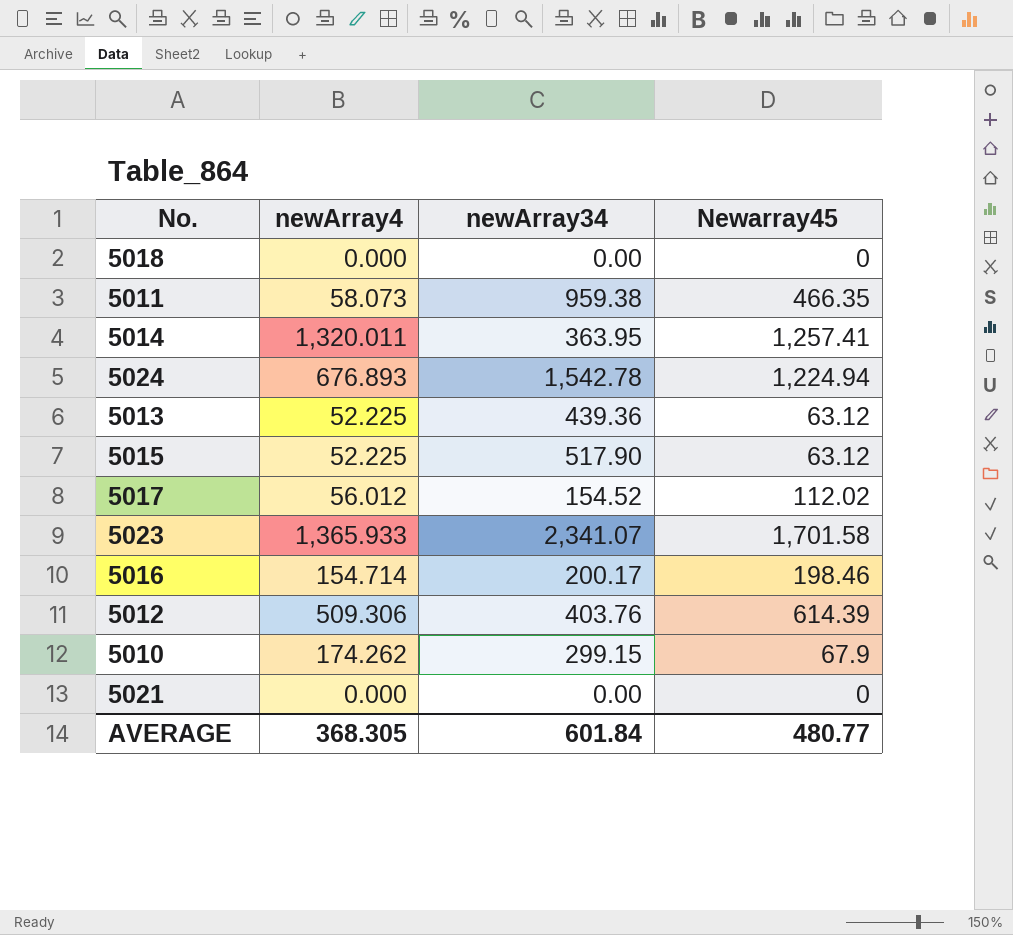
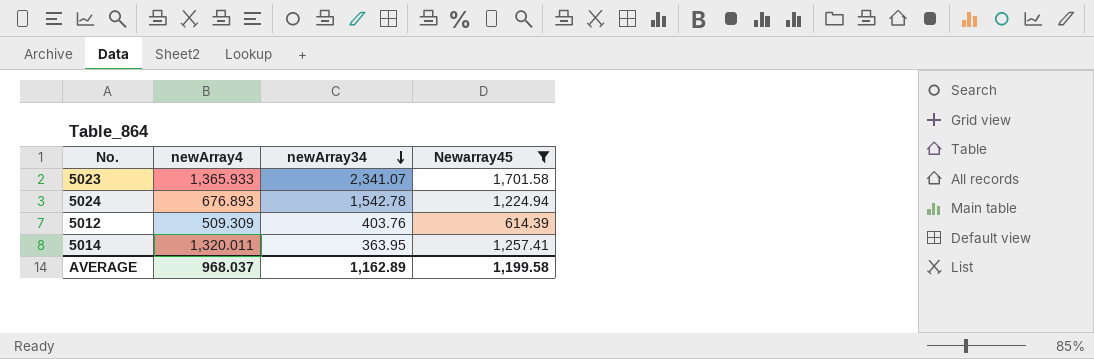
filter: none -> Newarray45 >= 614.39
row order: none -> newArray34 descending
5012 | newArray4: 509.306 -> 509.309
AVERAGE | newArray4: 368.305 -> 968.037
AVERAGE | newArray34: 601.84 -> 1,162.89
AVERAGE | Newarray45: 480.77 -> 1,199.58

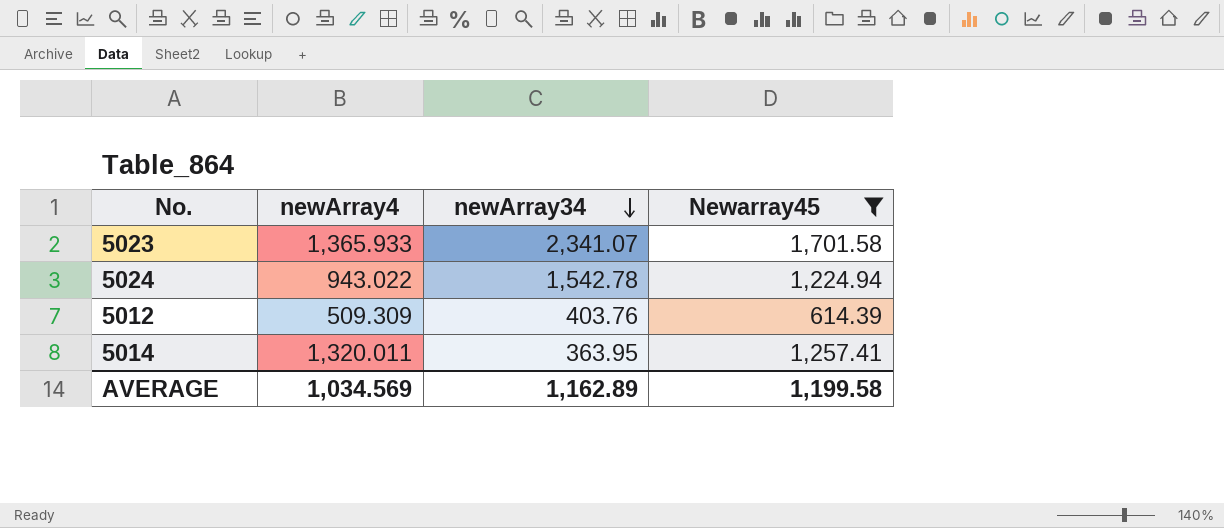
5024 | newArray4: 676.893 -> 943.022
AVERAGE | newArray4: 968.037 -> 1,034.569

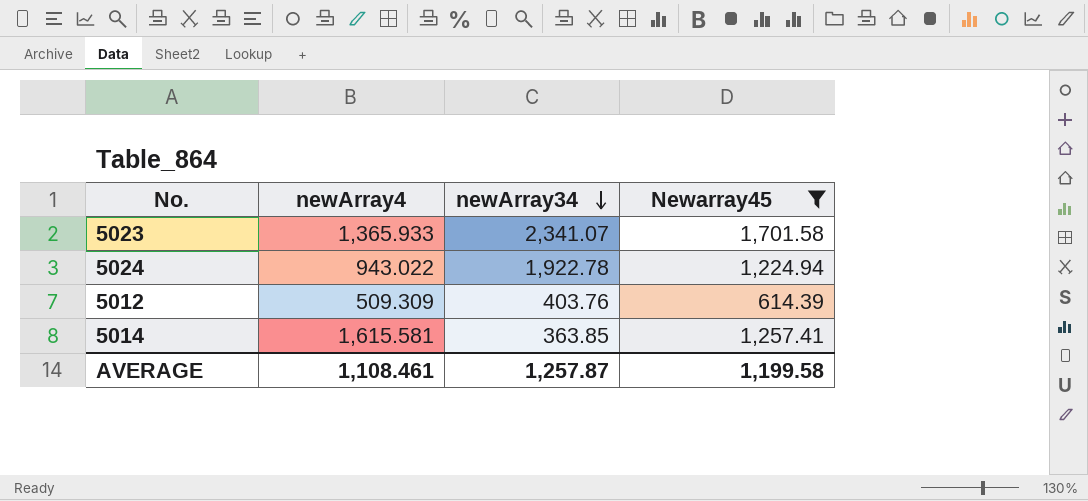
5024 | newArray34: 1,542.78 -> 1,922.78
5014 | newArray4: 1,320.011 -> 1,615.581
5014 | newArray34: 363.95 -> 363.85
AVERAGE | newArray4: 1,034.569 -> 1,108.461
AVERAGE | newArray34: 1,162.89 -> 1,257.87

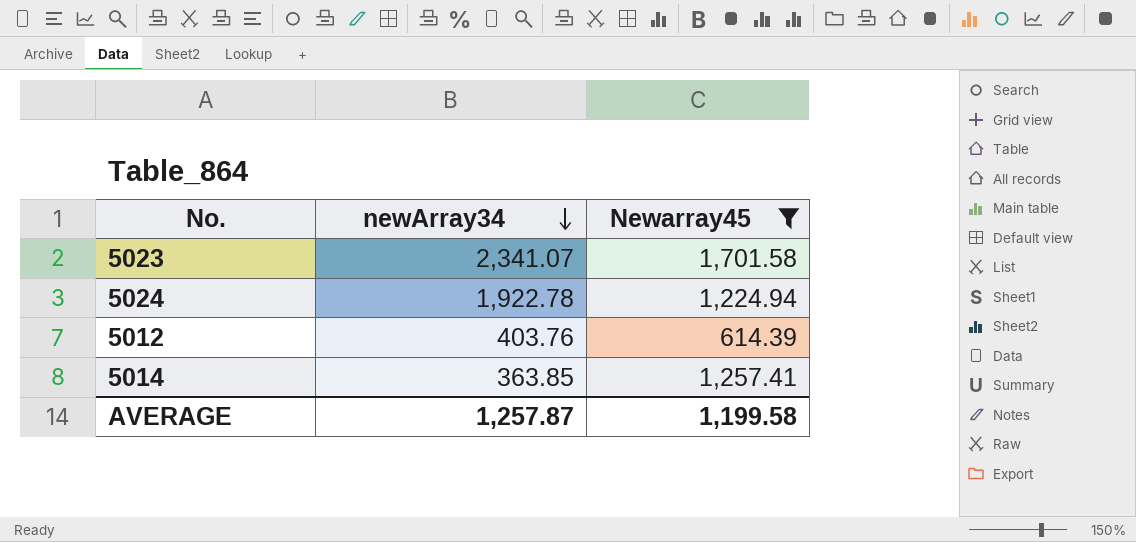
column newArray4 | position: 2 -> none

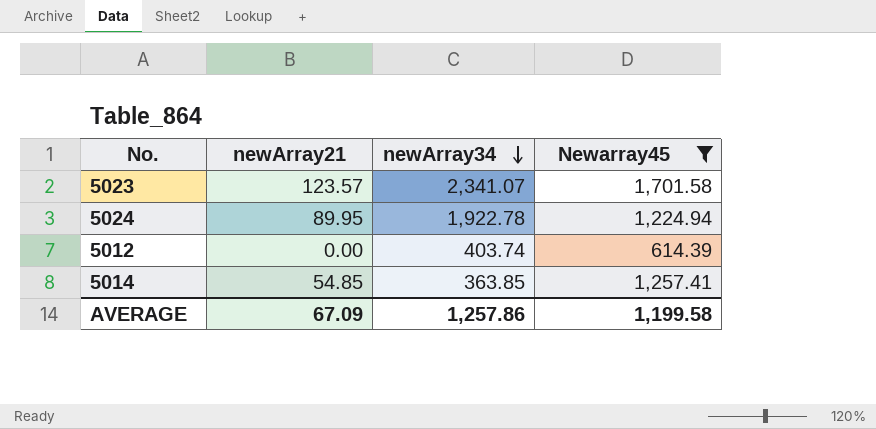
column newArray21 | position: none -> 2
5012 | newArray34: 403.76 -> 403.74
AVERAGE | newArray34: 1,257.87 -> 1,257.86

